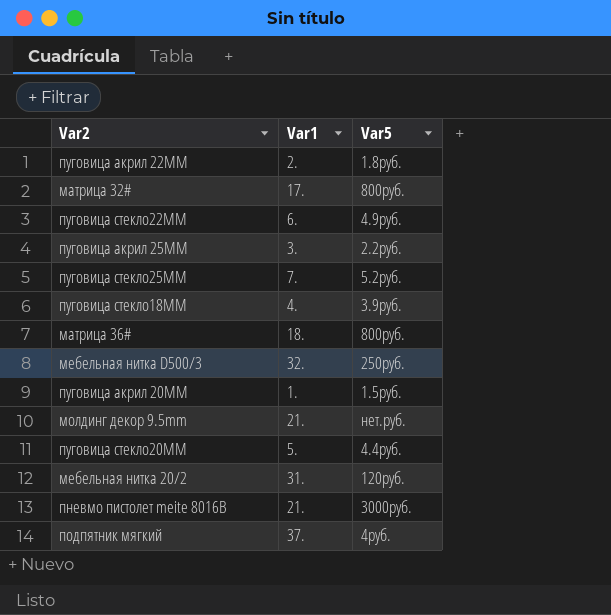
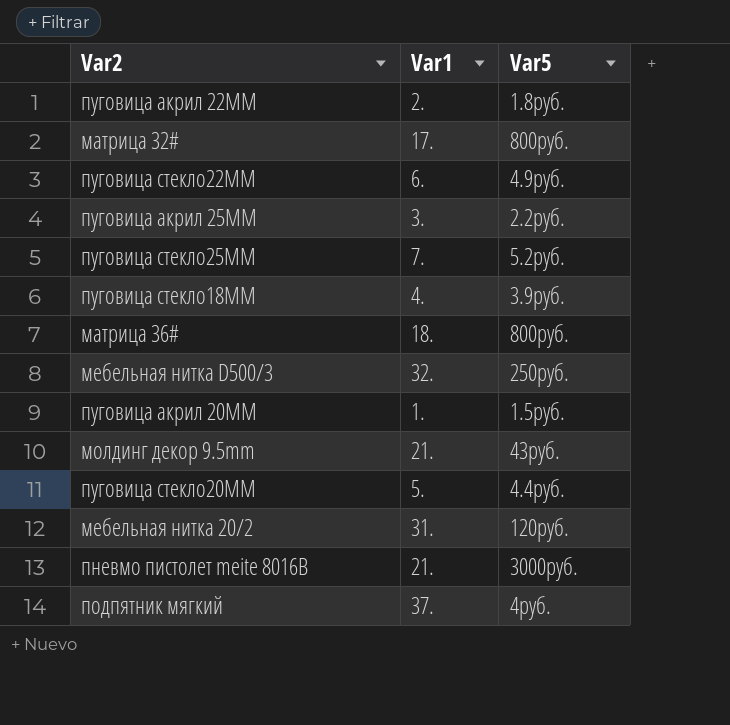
молдинг декор 9.5mm | Var5: нет.руб. -> 43руб.

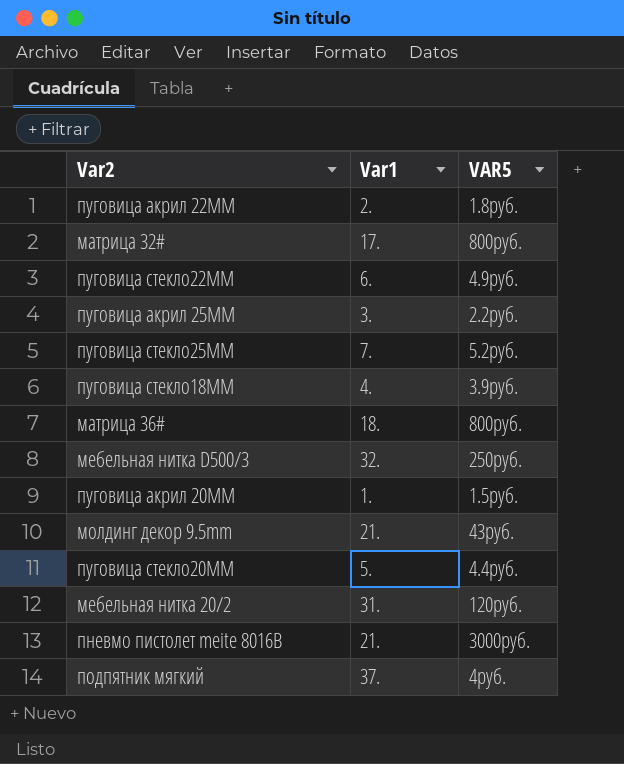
column name: Var5 -> VAR5

